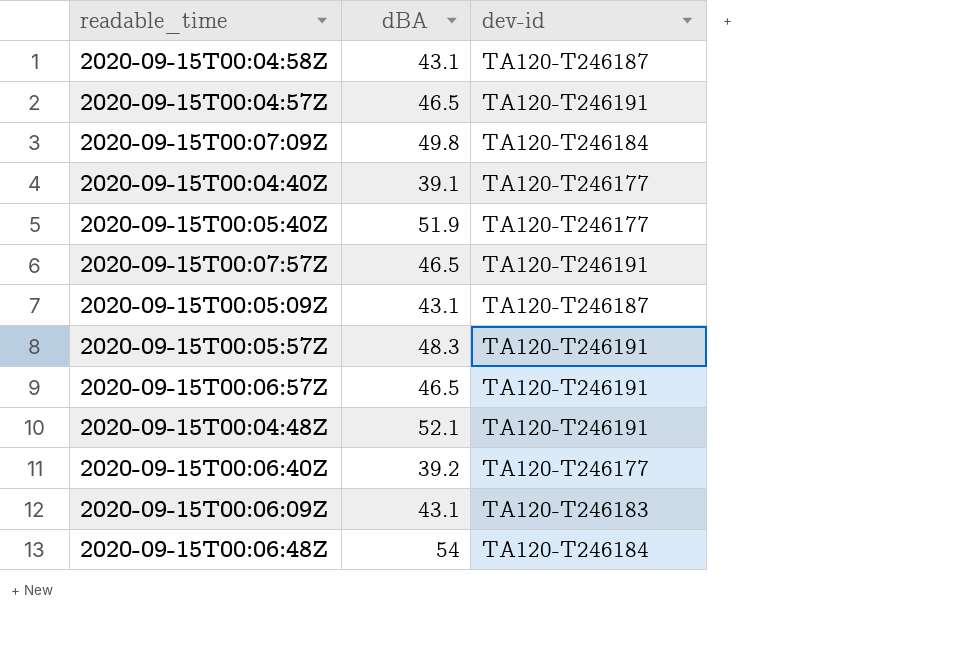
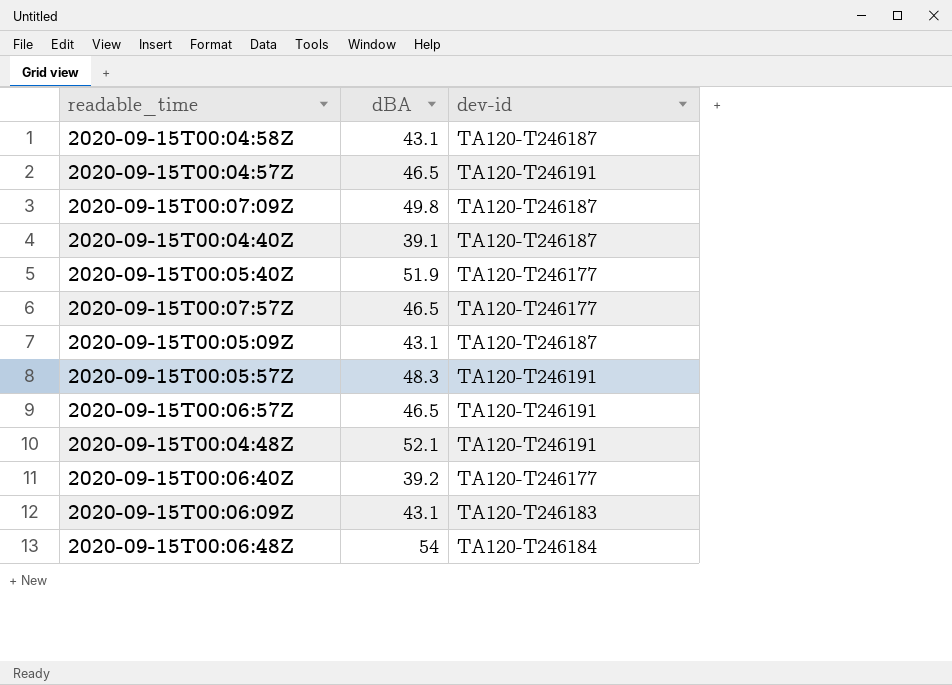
2020-09-15T00:07:09Z | dev-id: TA120-T246184 -> TA120-T246187
2020-09-15T00:04:40Z | dev-id: TA120-T246177 -> TA120-T246187
2020-09-15T00:07:57Z | dev-id: TA120-T246191 -> TA120-T246177

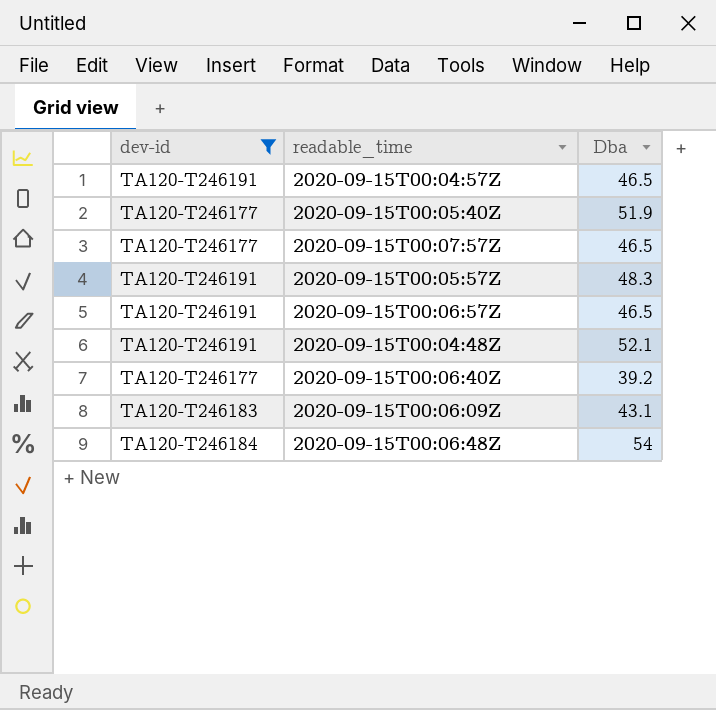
filter: none -> dev-id != TA120-T246187
column dev-id | position: 3 -> 1
column name: dBA -> Dba

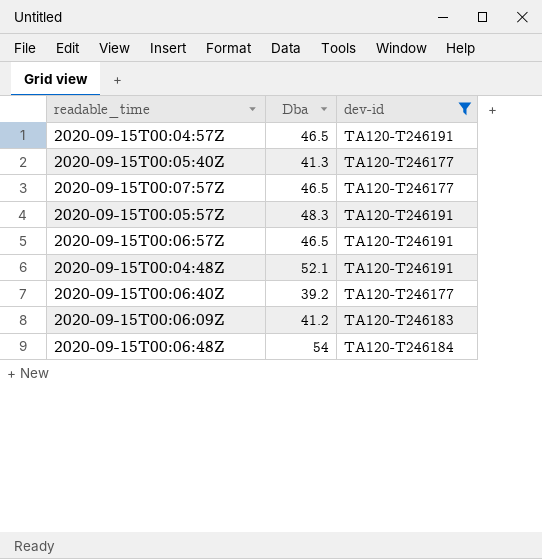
column dev-id | position: 1 -> 3
2020-09-15T00:05:40Z | Dba: 51.9 -> 41.3
2020-09-15T00:06:09Z | Dba: 43.1 -> 41.2

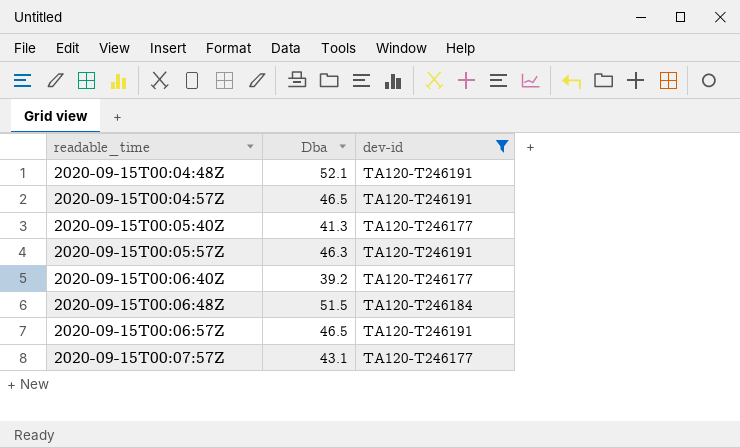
row order: none -> readable_time ascending
row 2020-09-15T00:06:09Z: 41.2 | TA120-T246183 -> none
2020-09-15T00:05:57Z | Dba: 48.3 -> 46.3
2020-09-15T00:06:48Z | Dba: 54 -> 51.5
2020-09-15T00:07:57Z | Dba: 46.5 -> 43.1

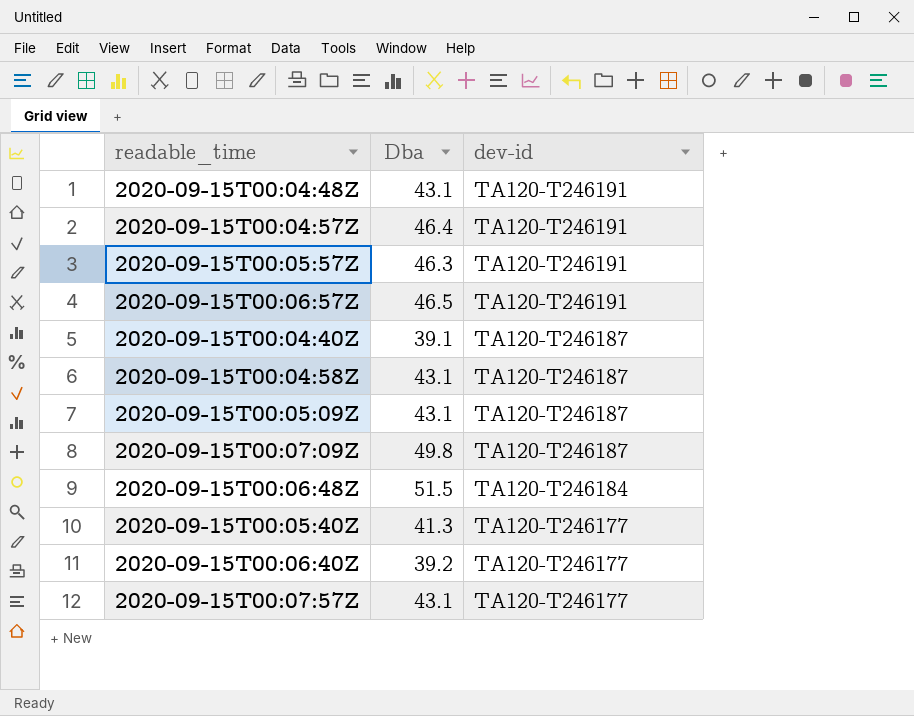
filter: dev-id != TA120-T246187 -> none
row order: readable_time ascending -> dev-id descending
2020-09-15T00:04:48Z | Dba: 52.1 -> 43.1
2020-09-15T00:04:57Z | Dba: 46.5 -> 46.4

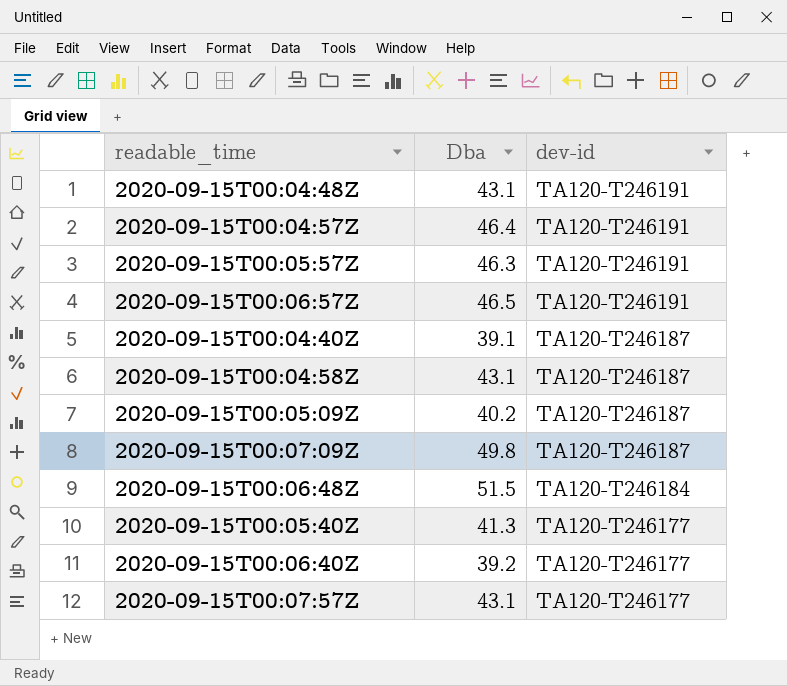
2020-09-15T00:05:09Z | Dba: 43.1 -> 40.2

